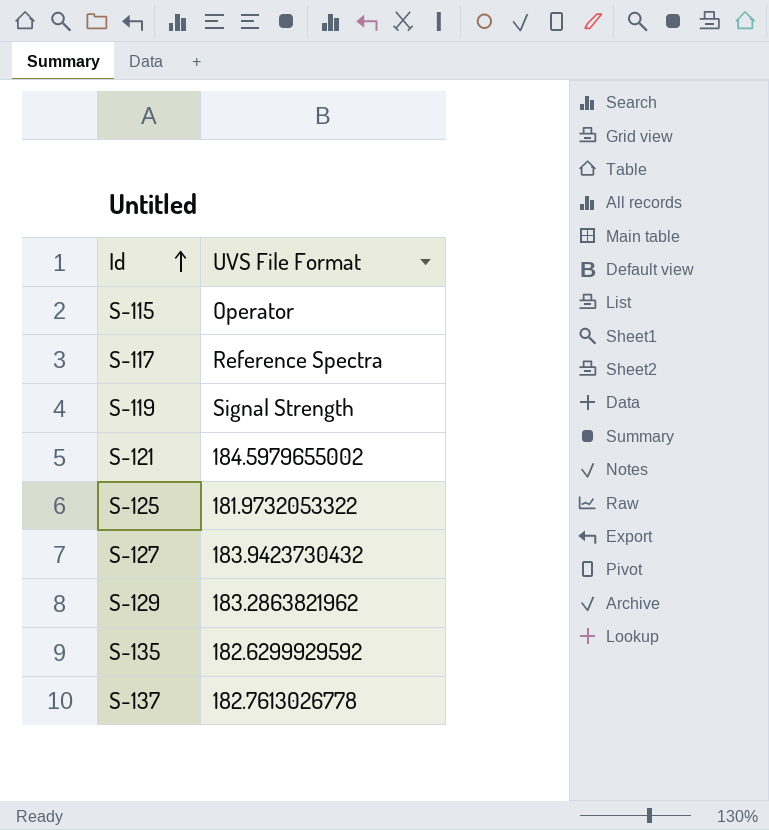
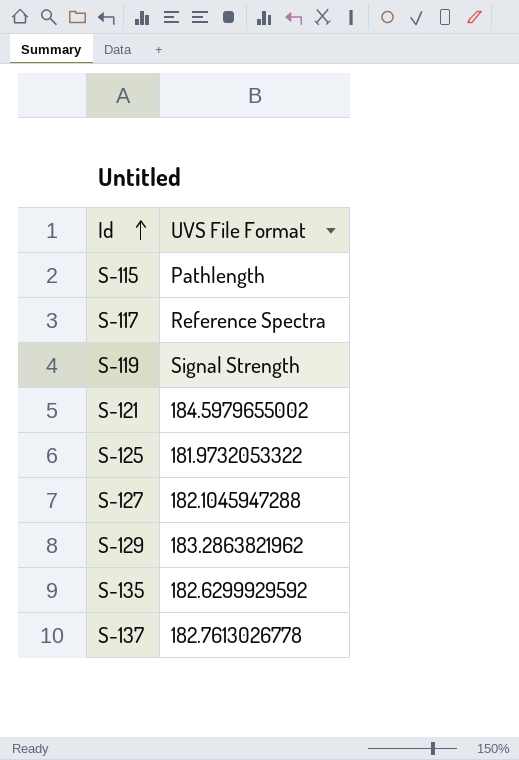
S-115 | UVS File Format: Operator -> Pathlength
S-127 | UVS File Format: 183.9423730432 -> 182.1045947288

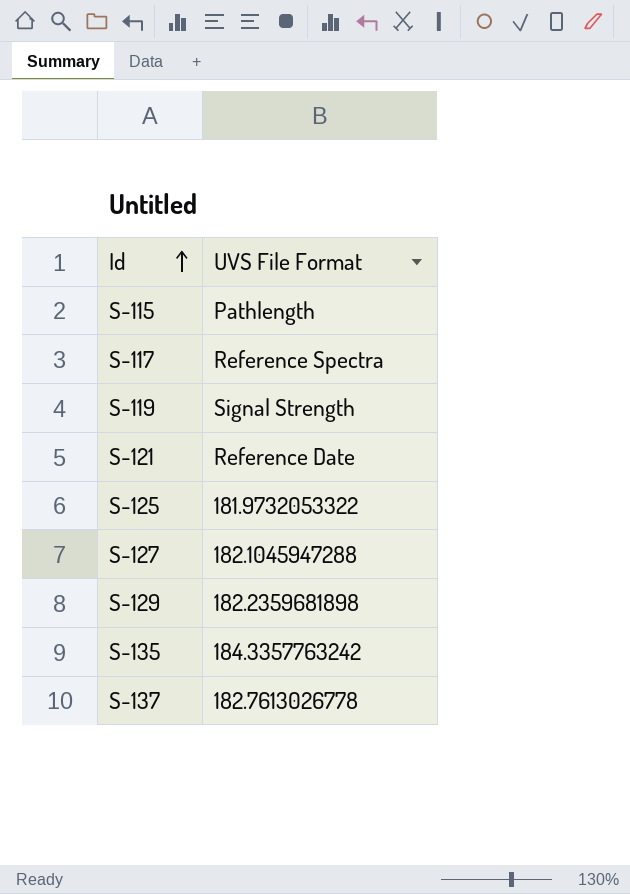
S-121 | UVS File Format: 184.5979655002 -> Reference Date
S-129 | UVS File Format: 183.2863821962 -> 182.2359681898
S-135 | UVS File Format: 182.6299929592 -> 184.3357763242

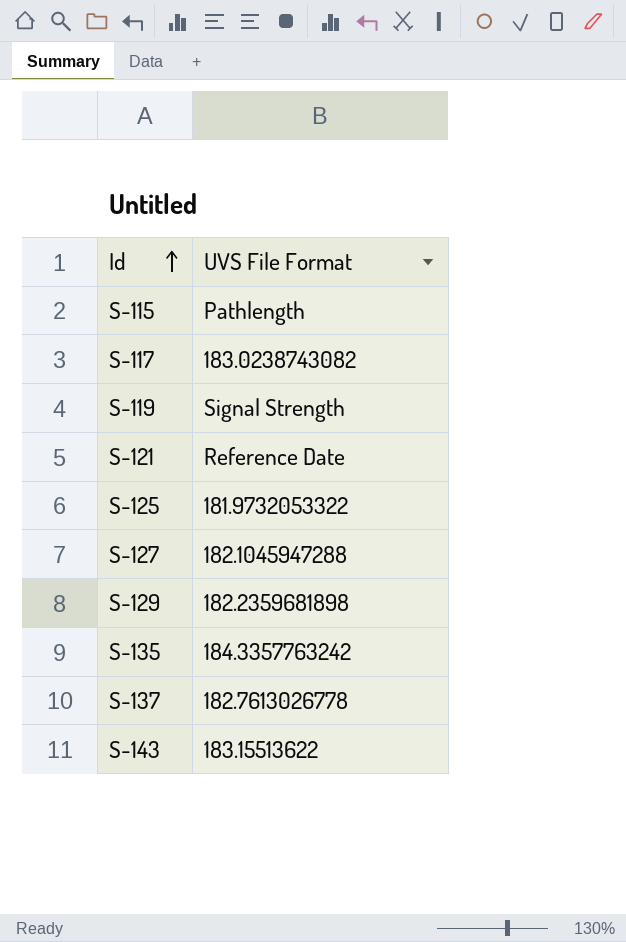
S-117 | UVS File Format: Reference Spectra -> 183.0238743082
row S-143: none -> 183.15513622

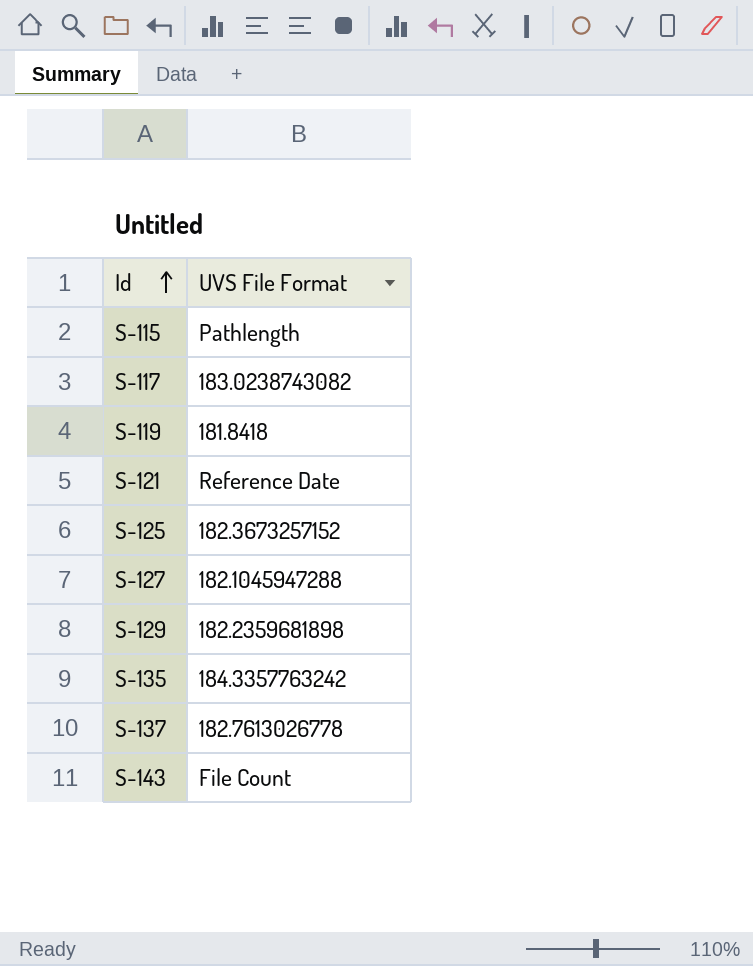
S-119 | UVS File Format: Signal Strength -> 181.8418
S-125 | UVS File Format: 181.9732053322 -> 182.3673257152
S-143 | UVS File Format: 183.15513622 -> File Count

